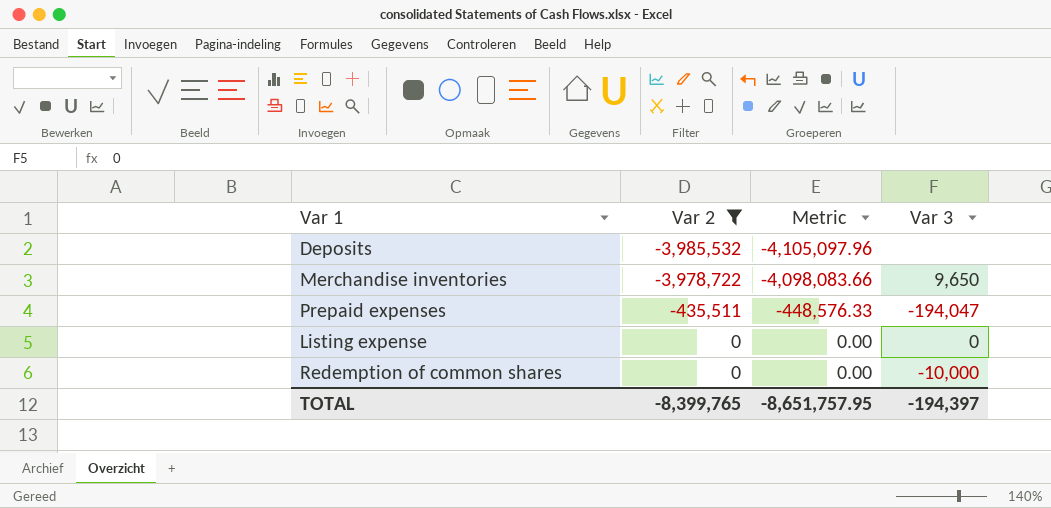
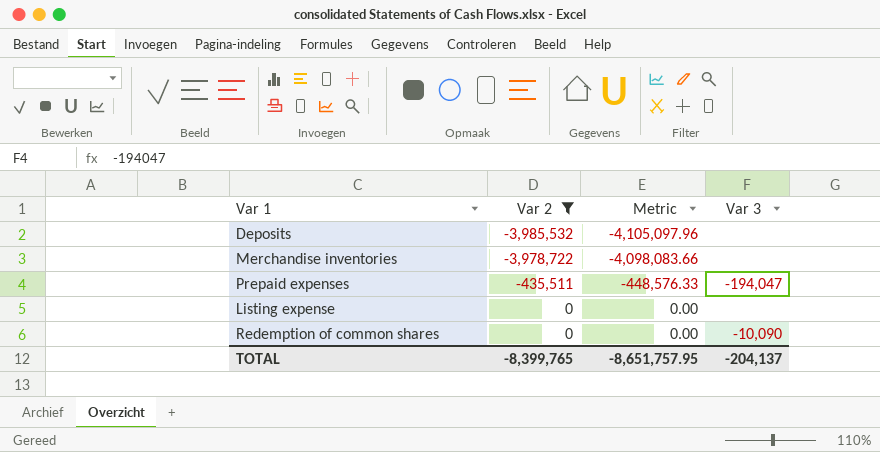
Merchandise inventories | Var 3: 9,650 -> none
Listing expense | Var 3: 0 -> none
Redemption of common shares | Var 3: -10,000 -> -10,090
TOTAL | Var 3: -194,397 -> -204,137

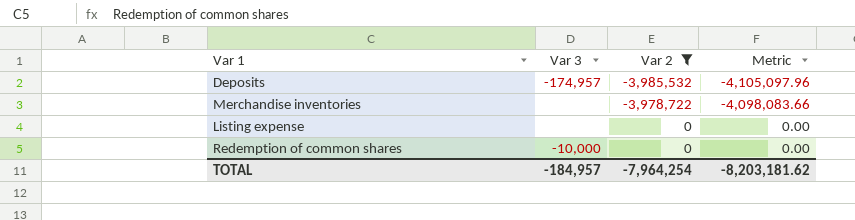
column Var 3 | position: 4 -> 2
row Prepaid expenses: -435,511 | -448,576.33 | -194,047 -> none
Deposits | Var 3: none -> -174,957
Redemption of common shares | Var 3: -10,090 -> -10,000
TOTAL | Var 3: -204,137 -> -184,957
TOTAL | Var 2: -8,399,765 -> -7,964,254
TOTAL | Metric: -8,651,757.95 -> -8,203,181.62

